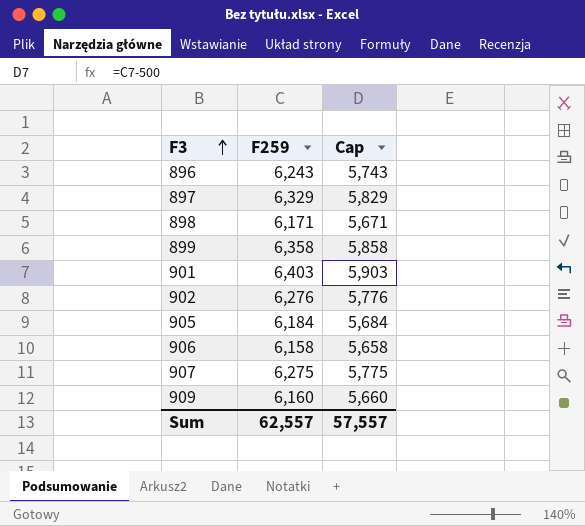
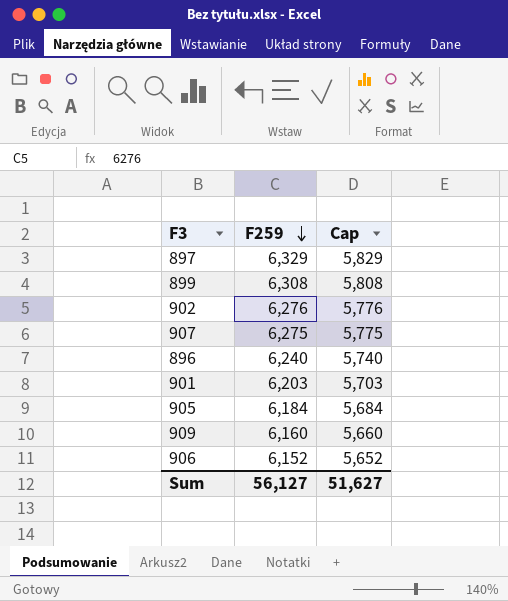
row order: F3 ascending -> F259 descending
row 898: 6,171 | 5,671 -> none
899 | F259: 6,358 -> 6,308
899 | Cap: 5,858 -> 5,808
896 | F259: 6,243 -> 6,240
896 | Cap: 5,743 -> 5,740
901 | F259: 6,403 -> 6,203
901 | Cap: 5,903 -> 5,703
906 | F259: 6,158 -> 6,152
906 | Cap: 5,658 -> 5,652
Sum | F259: 62,557 -> 56,127
Sum | Cap: 57,557 -> 51,627

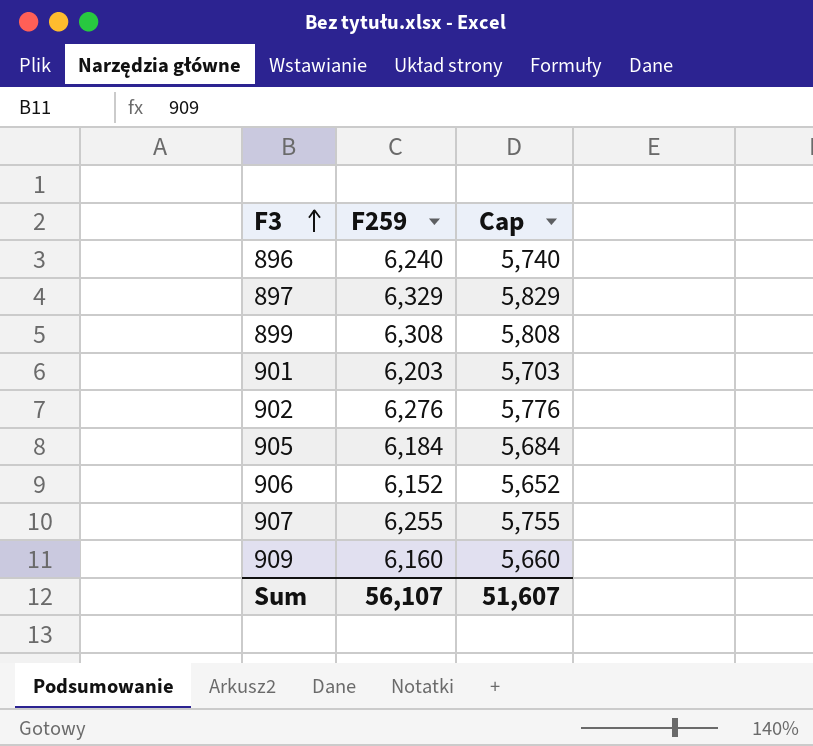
row order: F259 descending -> F3 ascending
907 | F259: 6,275 -> 6,255
907 | Cap: 5,775 -> 5,755
Sum | F259: 56,127 -> 56,107
Sum | Cap: 51,627 -> 51,607

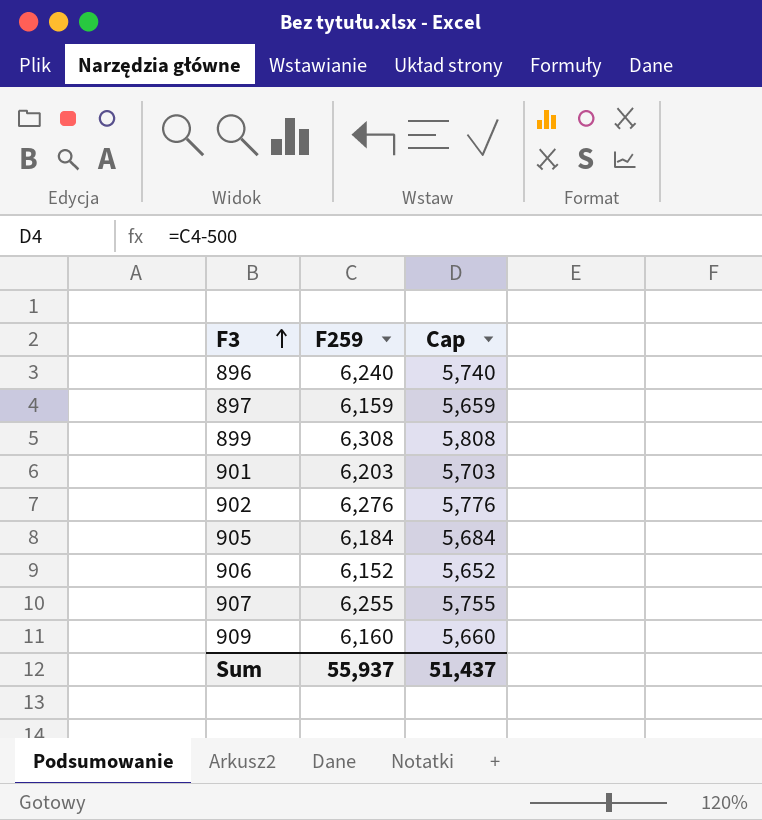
897 | F259: 6,329 -> 6,159
897 | Cap: 5,829 -> 5,659
Sum | F259: 56,107 -> 55,937
Sum | Cap: 51,607 -> 51,437

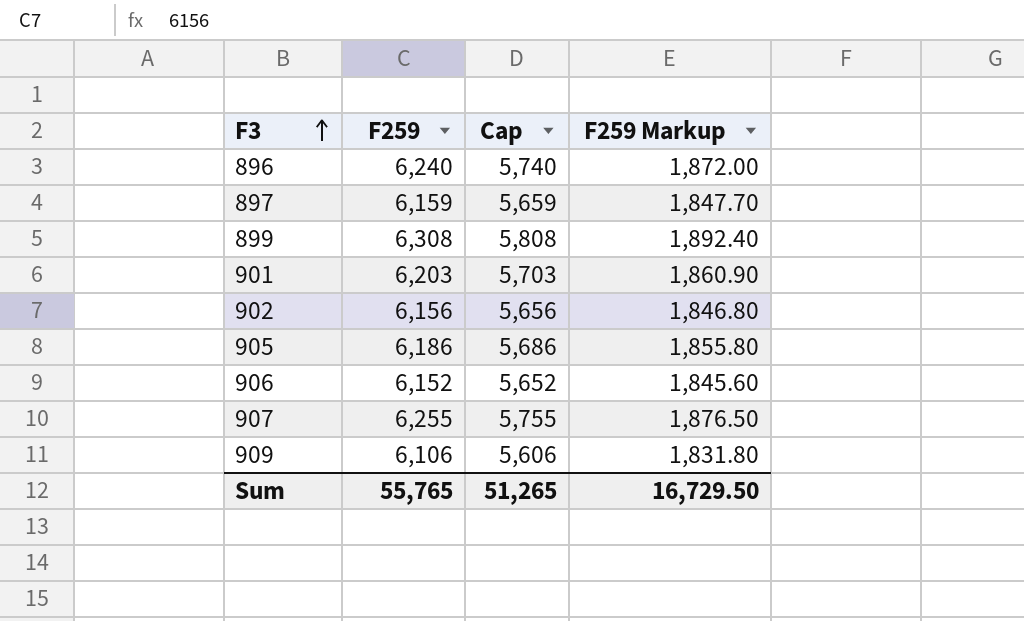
column F259 Markup | formula: none -> [F259] * 0.3
902 | F259: 6,276 -> 6,156
902 | Cap: 5,776 -> 5,656
905 | F259: 6,184 -> 6,186
905 | Cap: 5,684 -> 5,686
909 | F259: 6,160 -> 6,106
909 | Cap: 5,660 -> 5,606
Sum | F259: 55,937 -> 55,765
Sum | Cap: 51,437 -> 51,265

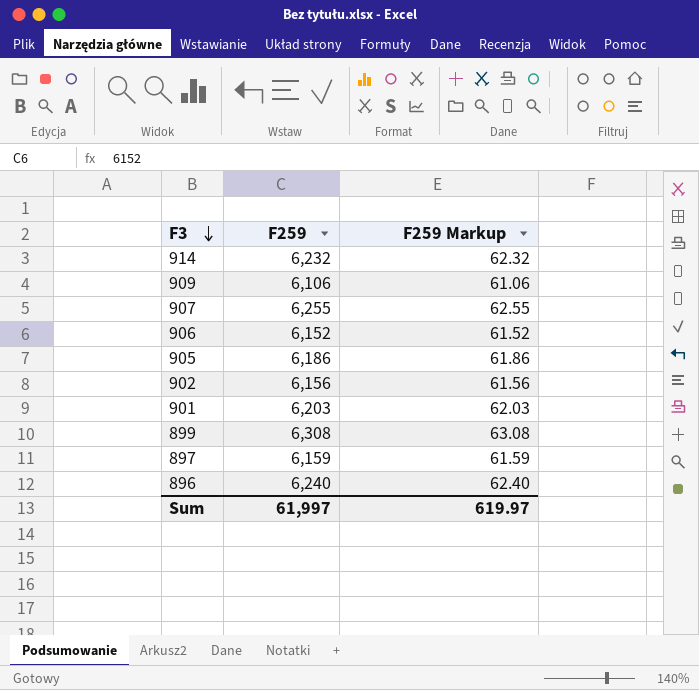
row order: F3 ascending -> F3 descending
column Cap | formula: [F259] - 500 -> none
column F259 Markup | formula: [F259] * 0.3 -> [F259] * 0.01
row 914: none -> 6,232 | 62.32
Sum | F259: 55,765 -> 61,997
Sum | F259 Markup: 16,729.50 -> 619.97

